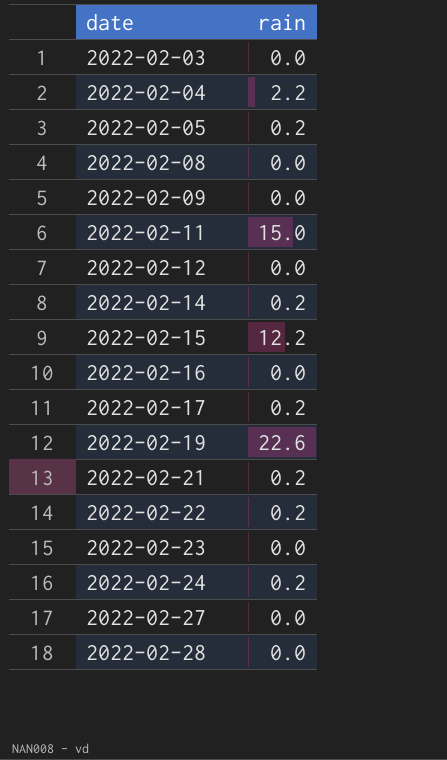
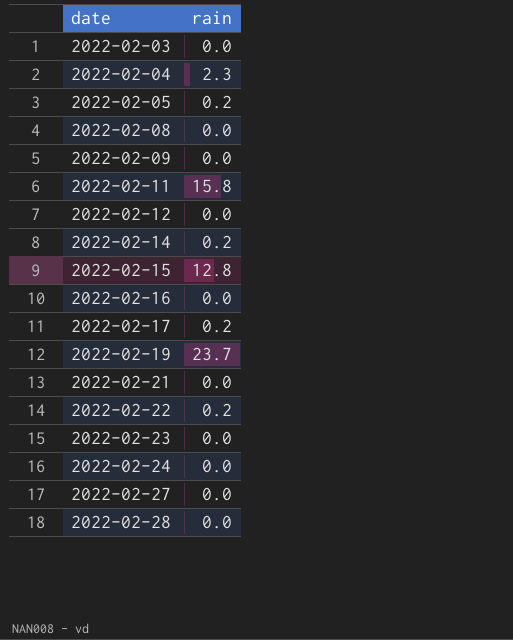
2022-02-04 | rain: 2.2 -> 2.3
2022-02-11 | rain: 15.0 -> 15.8
2022-02-15 | rain: 12.2 -> 12.8
2022-02-19 | rain: 22.6 -> 23.7
2022-02-21 | rain: 0.2 -> 0.0
2022-02-24 | rain: 0.2 -> 0.0

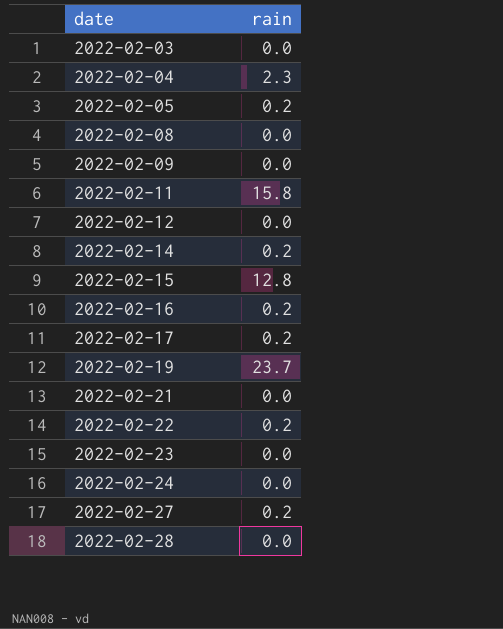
2022-02-16 | rain: 0.0 -> 0.2
2022-02-27 | rain: 0.0 -> 0.2

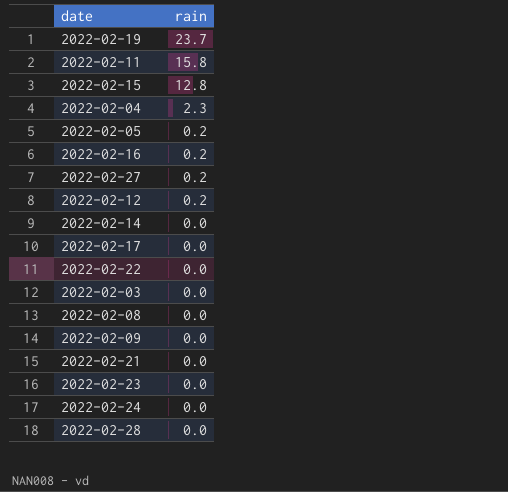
row order: date ascending -> rain descending
2022-02-12 | rain: 0.0 -> 0.2
2022-02-14 | rain: 0.2 -> 0.0
2022-02-17 | rain: 0.2 -> 0.0
2022-02-22 | rain: 0.2 -> 0.0

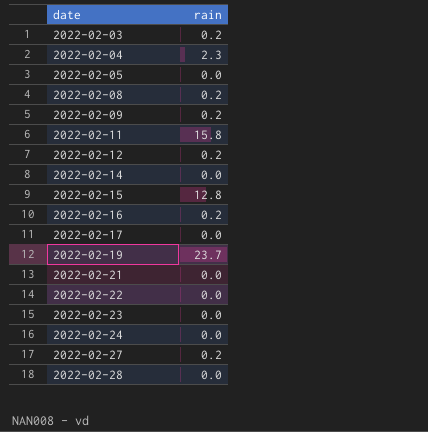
row order: rain descending -> date ascending
2022-02-03 | rain: 0.0 -> 0.2
2022-02-05 | rain: 0.2 -> 0.0
2022-02-08 | rain: 0.0 -> 0.2
2022-02-09 | rain: 0.0 -> 0.2

